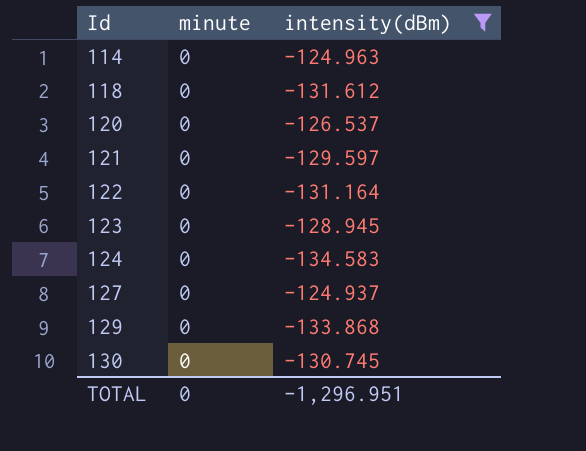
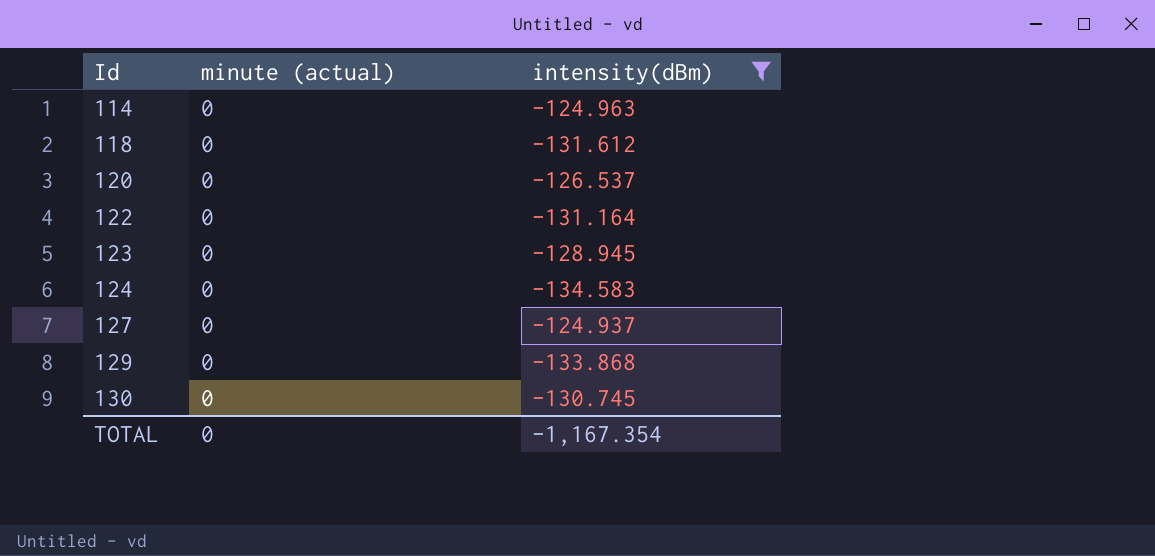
column name: minute -> minute (actual)
row 121: 0 | -129.597 -> none
TOTAL | intensity(dBm): -1,296.951 -> -1,167.354

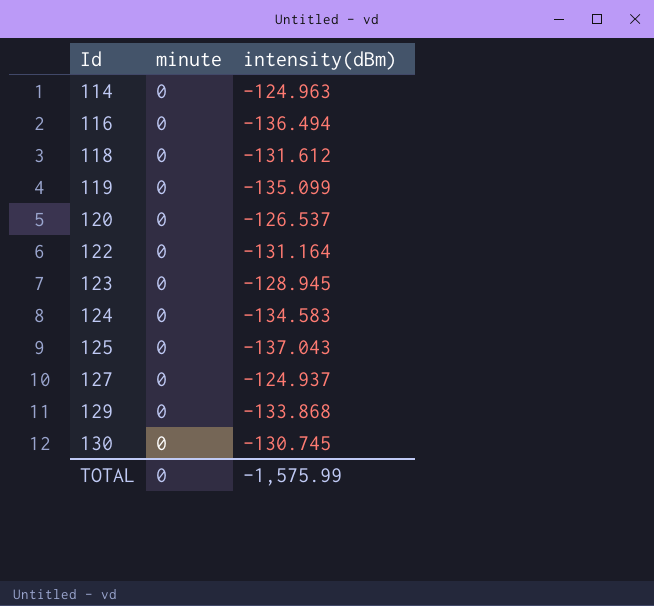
filter: intensity(dBm) >= -134.583 -> none
column name: minute (actual) -> minute
TOTAL | intensity(dBm): -1,167.354 -> -1,575.99

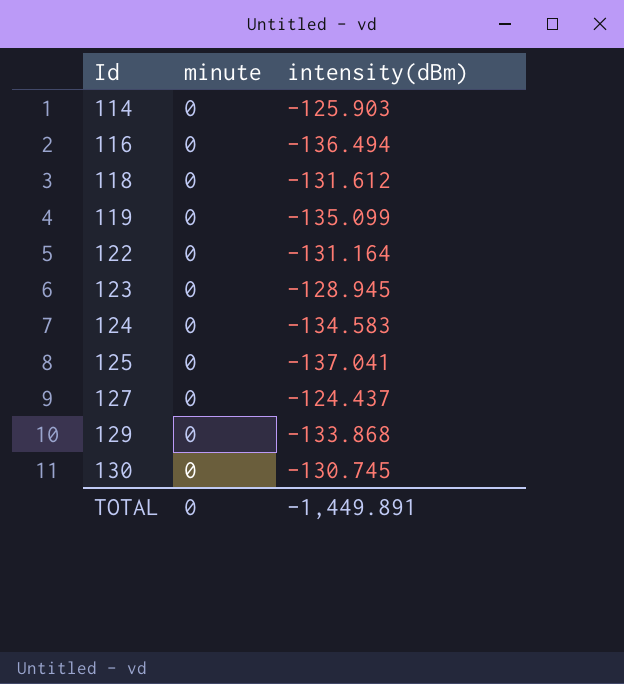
row 120: 0 | -126.537 -> none
114 | intensity(dBm): -124.963 -> -125.903
125 | intensity(dBm): -137.043 -> -137.041
127 | intensity(dBm): -124.937 -> -124.437
TOTAL | intensity(dBm): -1,575.99 -> -1,449.891

